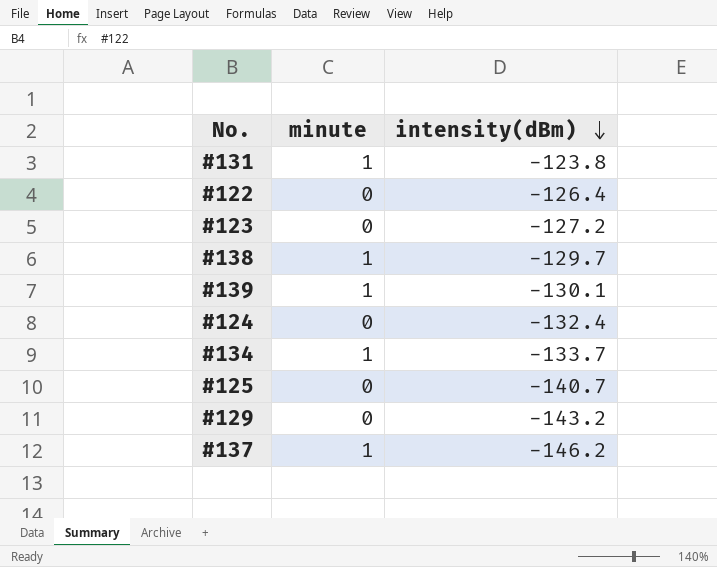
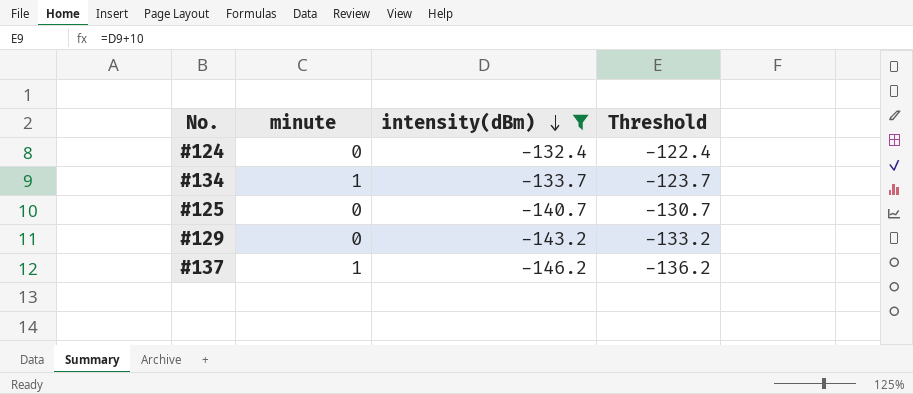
filter: none -> intensity(dBm) <= -132.4
column Threshold | formula: none -> [intensity(dBm)] + 10

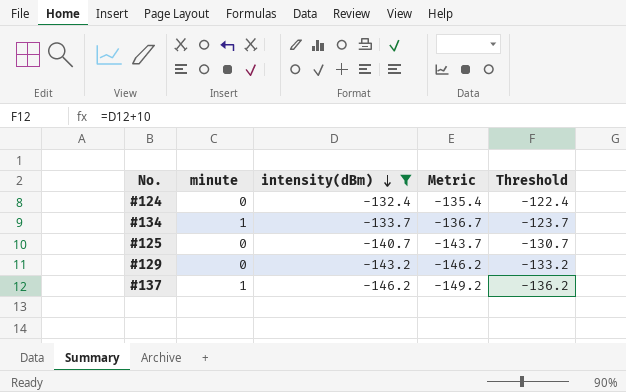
column Metric | formula: none -> [intensity(dBm)] - 3

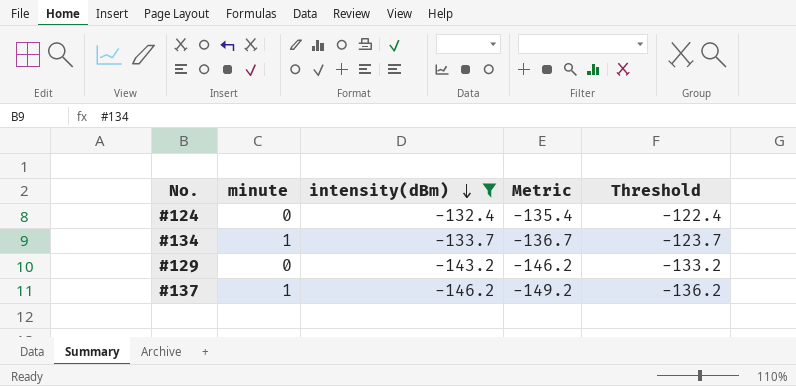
row #125: 0 | -140.7 | -143.7 | -130.7 -> none

